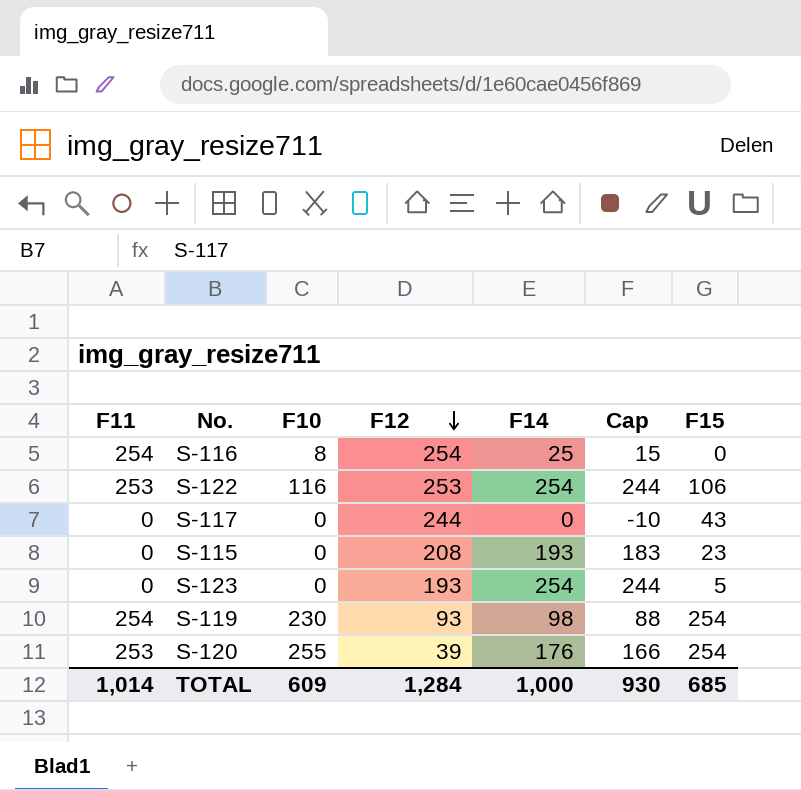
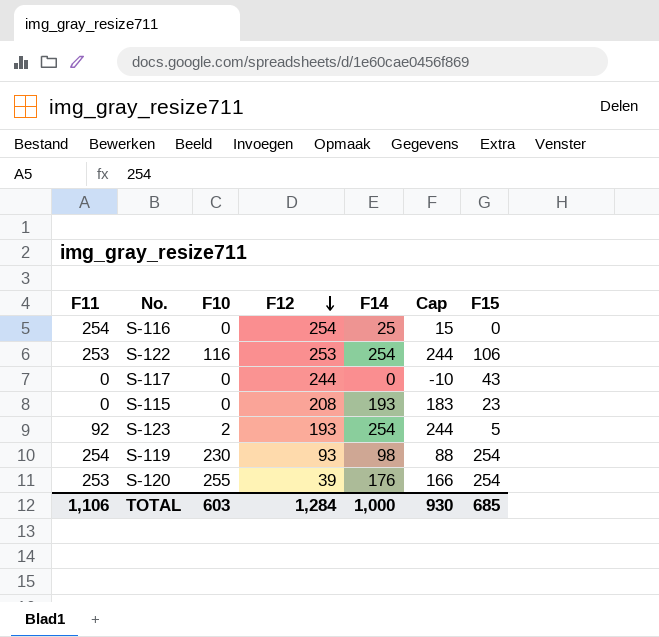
S-116 | F10: 8 -> 0
S-123 | F11: 0 -> 92
S-123 | F10: 0 -> 2
TOTAL | F11: 1,014 -> 1,106
TOTAL | F10: 609 -> 603

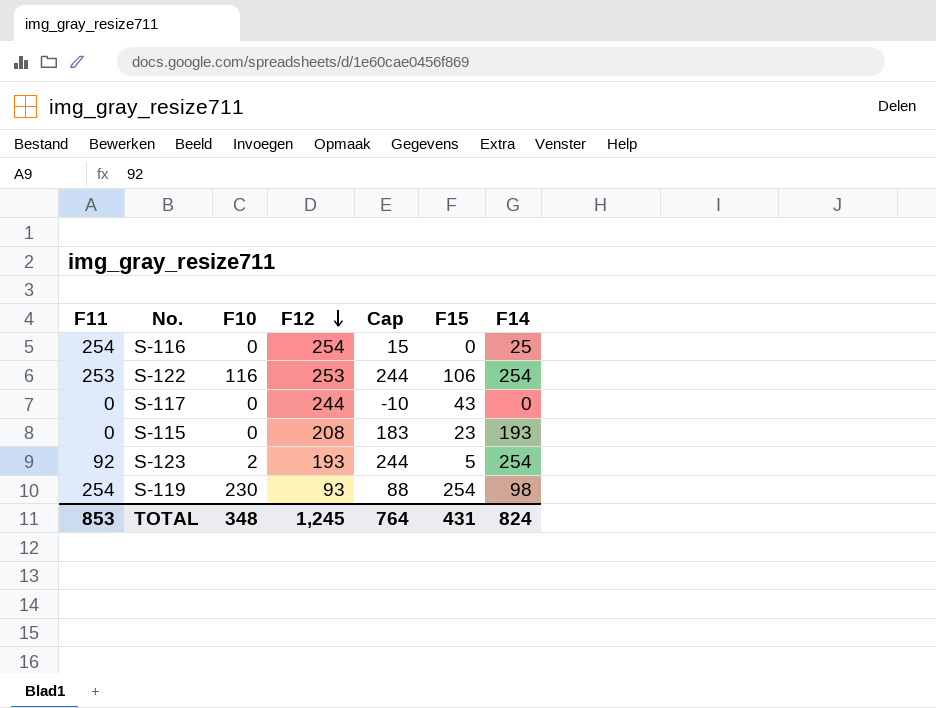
column F14 | position: 5 -> 7
row S-120: 253 | 255 | 39 | 176 | 166 | 254 -> none
TOTAL | F11: 1,106 -> 853
TOTAL | F10: 603 -> 348
TOTAL | F12: 1,284 -> 1,245
TOTAL | Cap: 930 -> 764
TOTAL | F15: 685 -> 431
TOTAL | F14: 1,000 -> 824

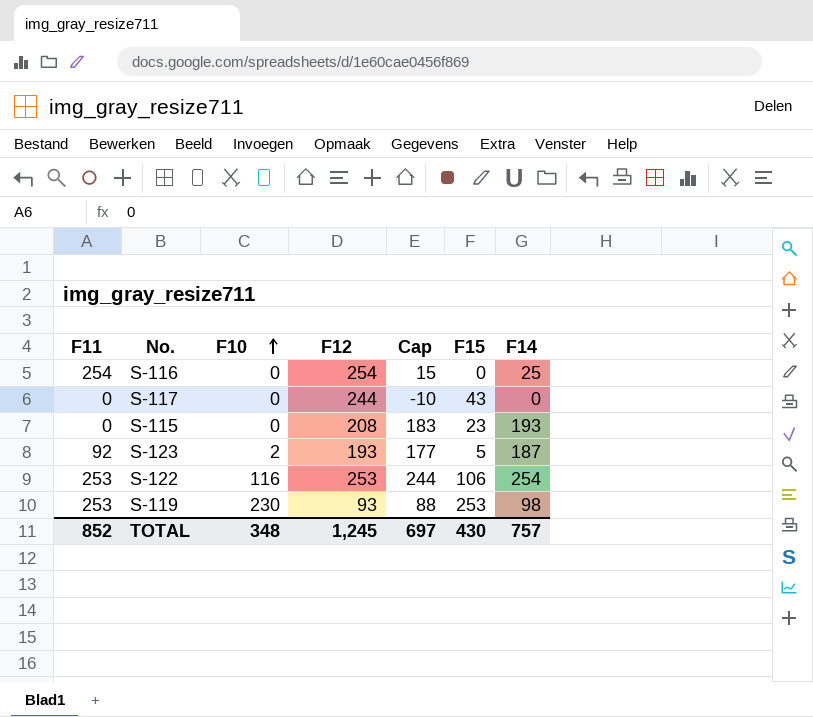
row order: F12 descending -> F10 ascending
S-123 | Cap: 244 -> 177
S-123 | F14: 254 -> 187
S-119 | F11: 254 -> 253
S-119 | F15: 254 -> 253
TOTAL | F11: 853 -> 852
TOTAL | Cap: 764 -> 697
TOTAL | F15: 431 -> 430
TOTAL | F14: 824 -> 757

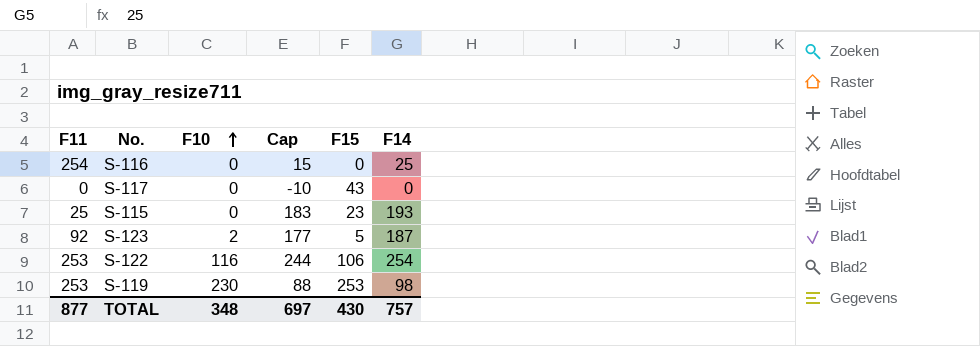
column F12 | position: 4 -> none
S-115 | F11: 0 -> 25
TOTAL | F11: 852 -> 877

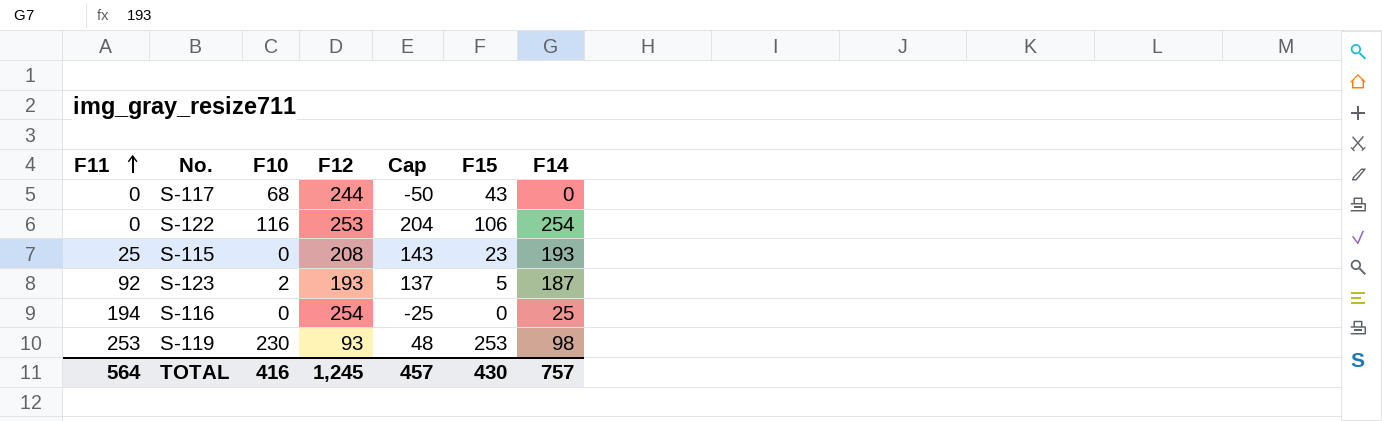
row order: F10 ascending -> F11 ascending
column F12 | position: none -> 4
column Cap | formula: [F14] - 10 -> [F14] - 50
S-117 | F10: 0 -> 68
S-122 | F11: 253 -> 0
S-116 | F11: 254 -> 194
TOTAL | F11: 877 -> 564
TOTAL | F10: 348 -> 416
TOTAL | Cap: 697 -> 457

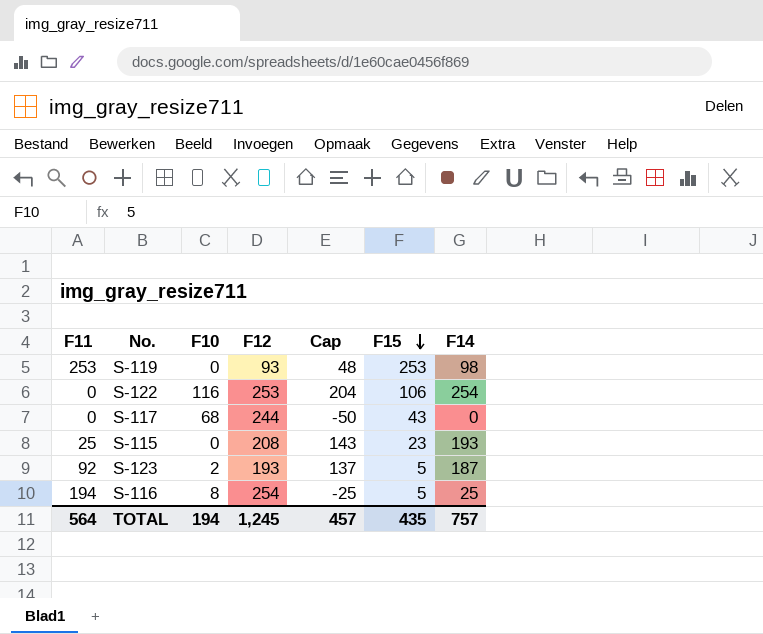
row order: F11 ascending -> F15 descending
S-119 | F10: 230 -> 0
S-116 | F10: 0 -> 8
S-116 | F15: 0 -> 5
TOTAL | F10: 416 -> 194
TOTAL | F15: 430 -> 435

